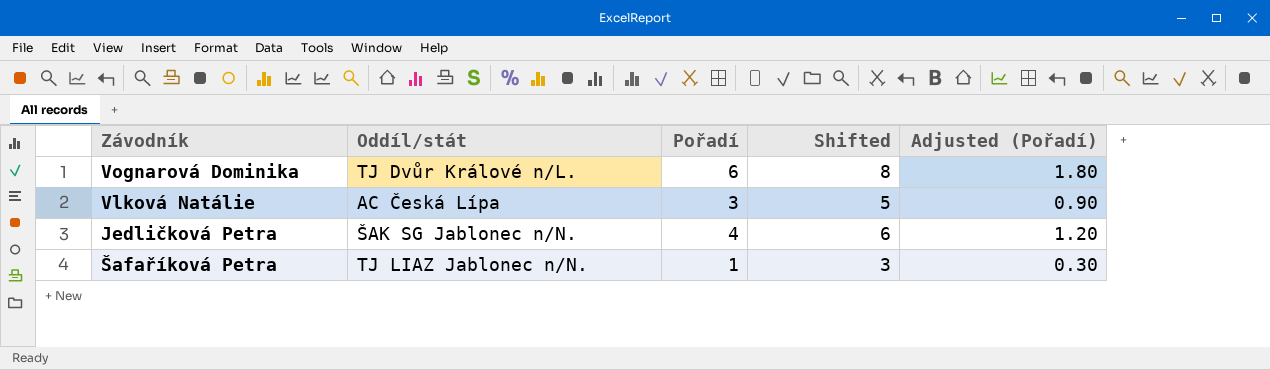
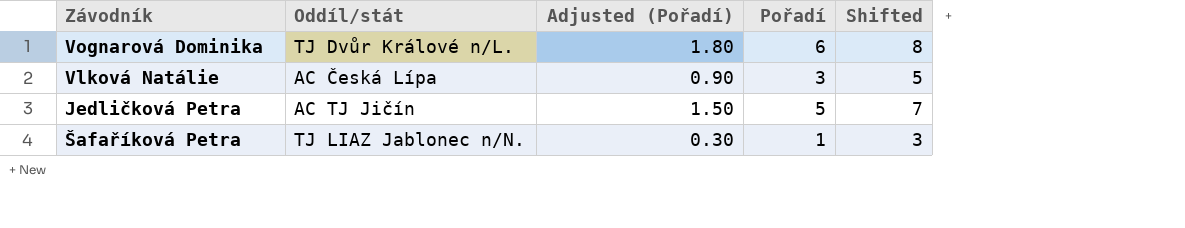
column Adjusted (Pořadí) | position: 5 -> 3
Jedličková Petra | Oddíl/stát: ŠAK SG Jablonec n/N. -> AC TJ Jičín
Jedličková Petra | Adjusted (Pořadí): 1.20 -> 1.50
Jedličková Petra | Pořadí: 4 -> 5
Jedličková Petra | Shifted: 6 -> 7

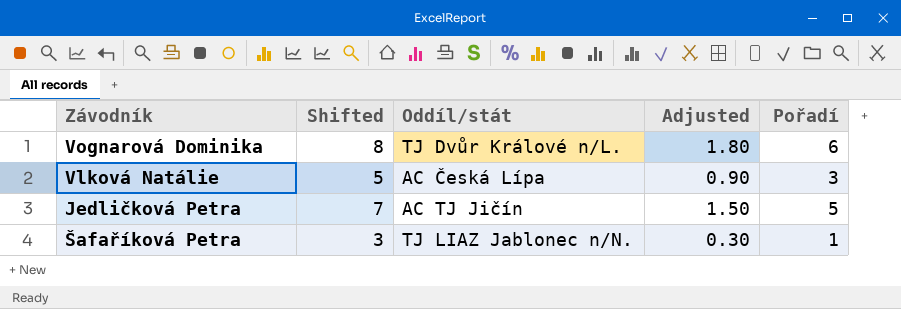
column Shifted | position: 5 -> 2
column name: Adjusted (Pořadí) -> Adjusted

